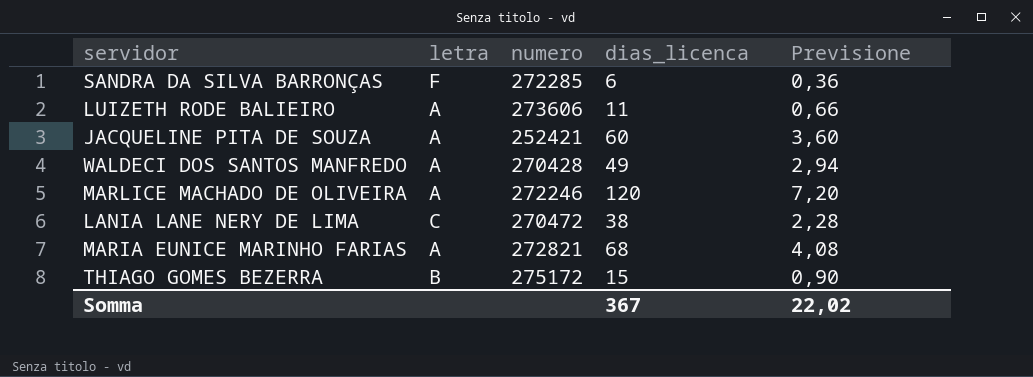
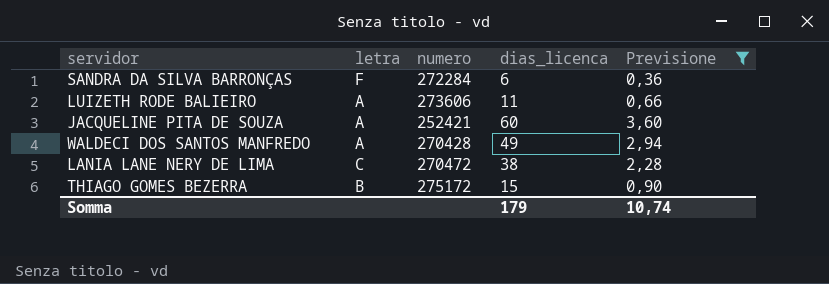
filter: none -> Previsione <= 3,60
SANDRA DA SILVA BARRONÇAS | numero: 272285 -> 272284
Somma | dias_licenca: 367 -> 179
Somma | Previsione: 22,02 -> 10,74

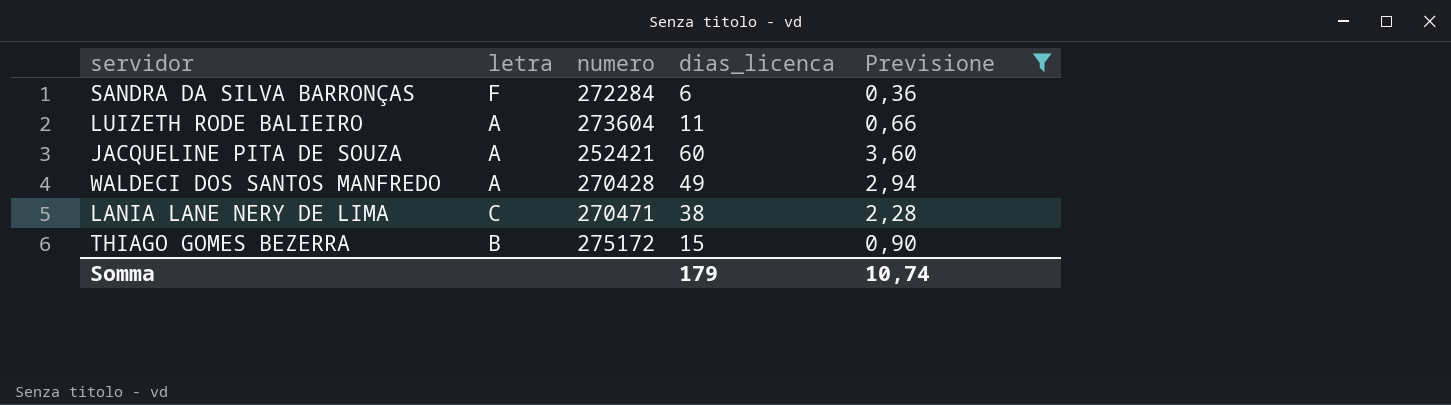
LUIZETH RODE BALIEIRO | numero: 273606 -> 273604
LANIA LANE NERY DE LIMA | numero: 270472 -> 270471

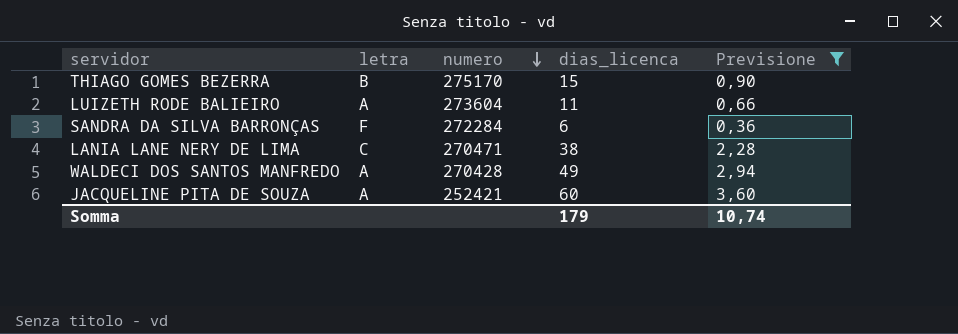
row order: none -> numero descending
THIAGO GOMES BEZERRA | numero: 275172 -> 275170

